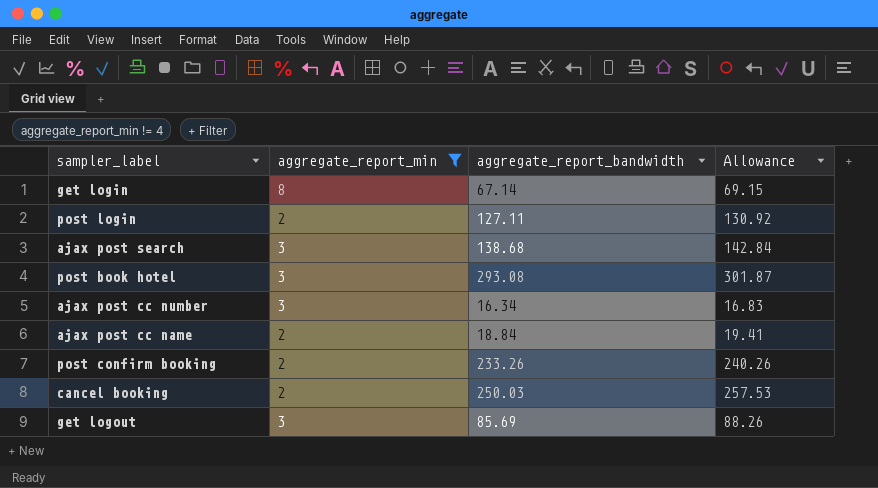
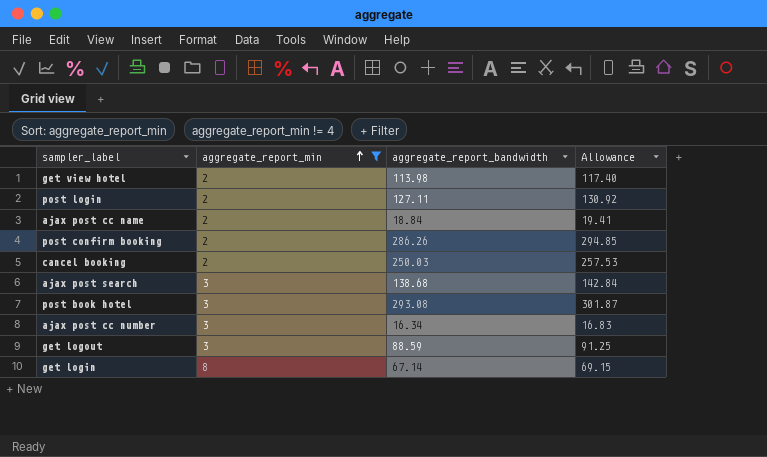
row order: none -> aggregate_report_min ascending
row get view hotel: none -> 2 | 113.98 | 117.40
post confirm booking | aggregate_report_bandwidth: 233.26 -> 286.26
post confirm booking | Allowance: 240.26 -> 294.85
get logout | aggregate_report_bandwidth: 85.69 -> 88.59
get logout | Allowance: 88.26 -> 91.25

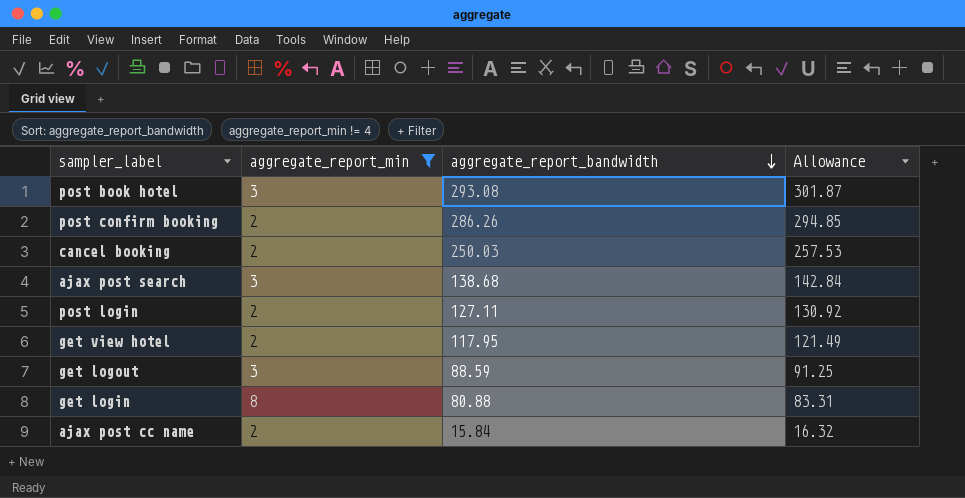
row order: aggregate_report_min ascending -> aggregate_report_bandwidth descending
row ajax post cc number: 3 | 16.34 | 16.83 -> none
get view hotel | aggregate_report_bandwidth: 113.98 -> 117.95
get view hotel | Allowance: 117.40 -> 121.49
get login | aggregate_report_bandwidth: 67.14 -> 80.88
get login | Allowance: 69.15 -> 83.31
ajax post cc name | aggregate_report_bandwidth: 18.84 -> 15.84
ajax post cc name | Allowance: 19.41 -> 16.32

